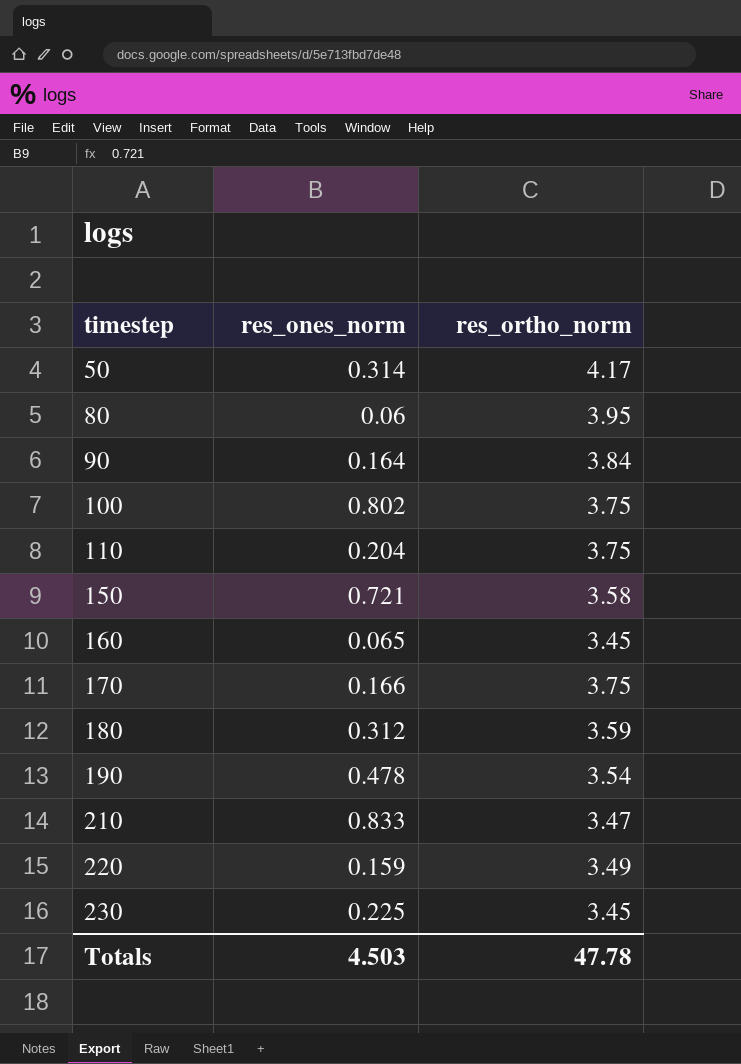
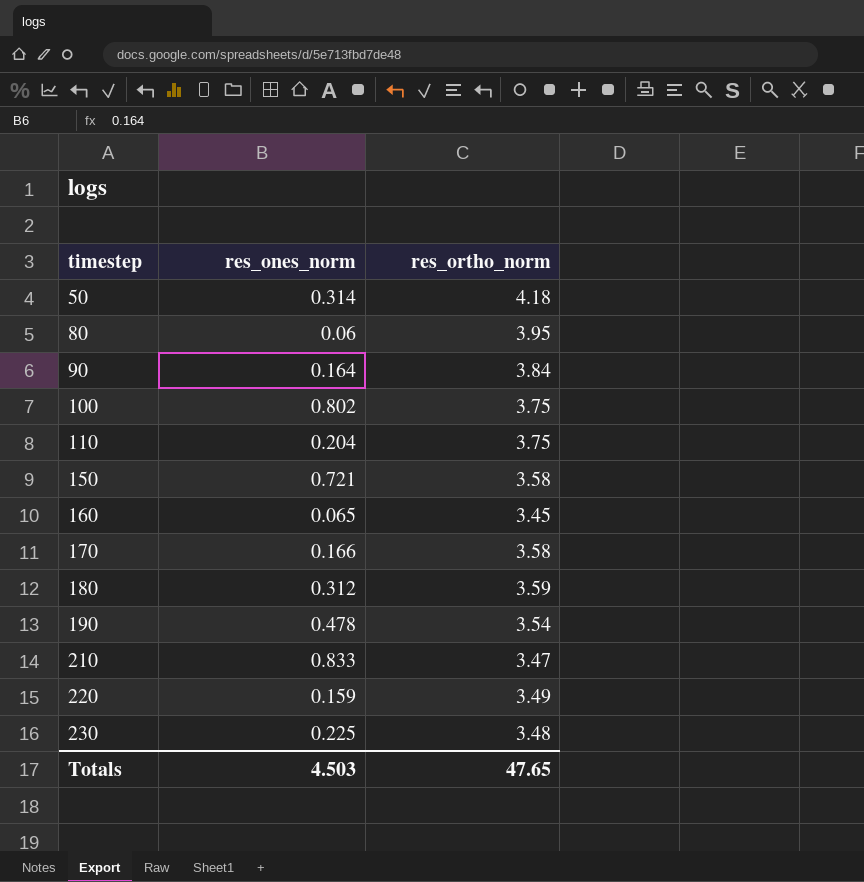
50 | res_ortho_norm: 4.17 -> 4.18
170 | res_ortho_norm: 3.75 -> 3.58
230 | res_ortho_norm: 3.45 -> 3.48
Totals | res_ortho_norm: 47.78 -> 47.65

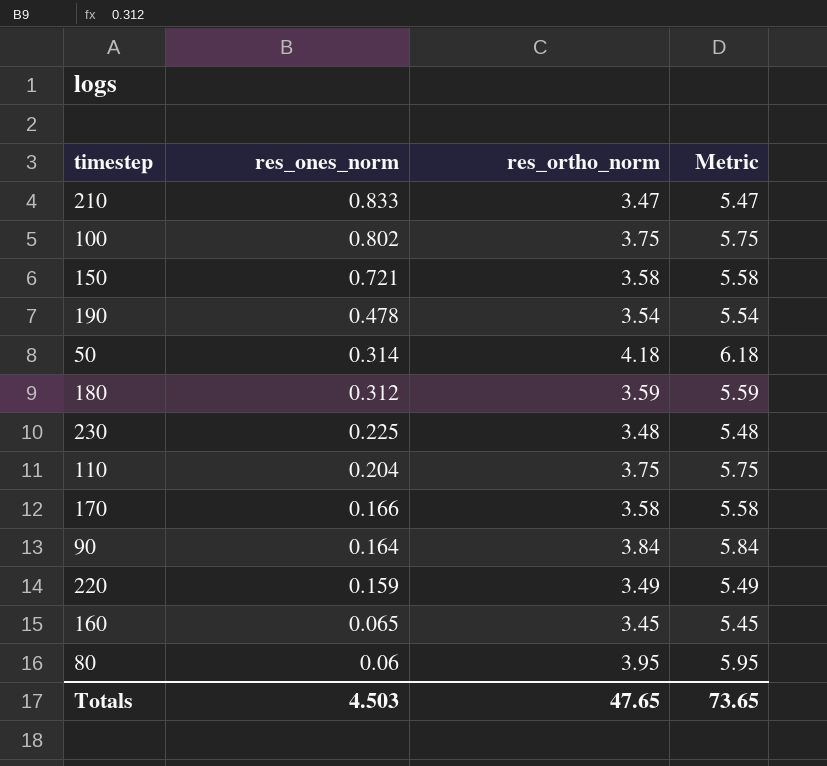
row order: timestep ascending -> res_ones_norm descending
column Metric | formula: none -> [res_ortho_norm] + 2

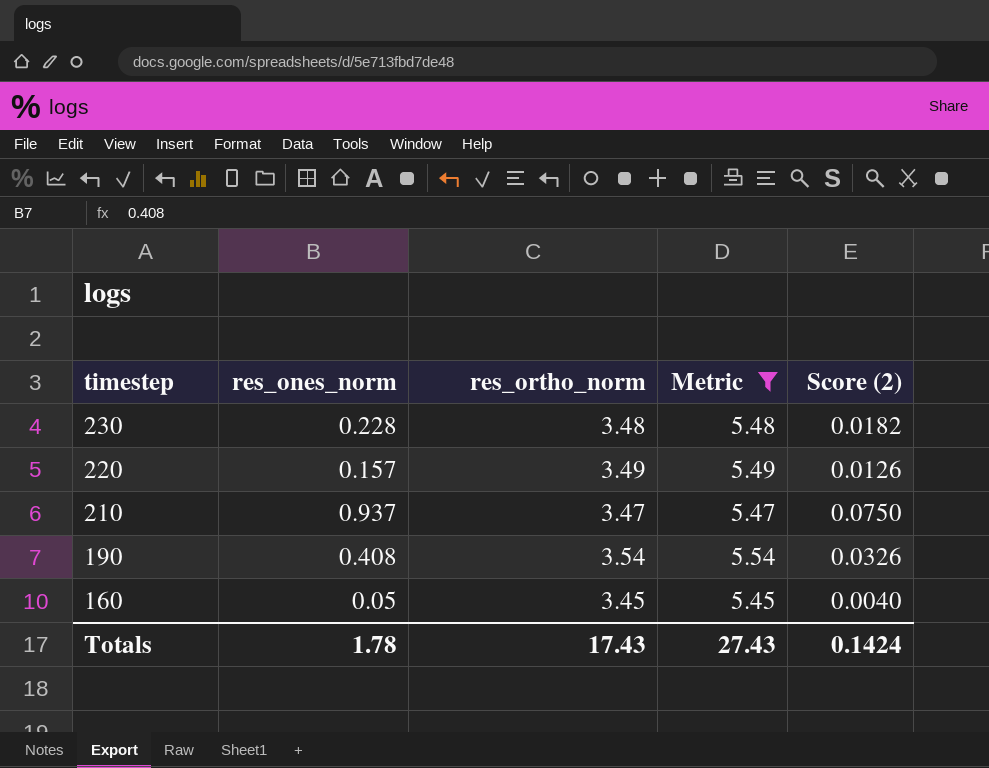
filter: none -> Metric <= 5.54
row order: res_ones_norm descending -> timestep descending
column Score (2) | formula: none -> [res_ones_norm] * 0.08
230 | res_ones_norm: 0.225 -> 0.228
220 | res_ones_norm: 0.159 -> 0.157
210 | res_ones_norm: 0.833 -> 0.937
190 | res_ones_norm: 0.478 -> 0.408
160 | res_ones_norm: 0.065 -> 0.05
Totals | res_ones_norm: 4.503 -> 1.78
Totals | res_ortho_norm: 47.65 -> 17.43
Totals | Metric: 73.65 -> 27.43

